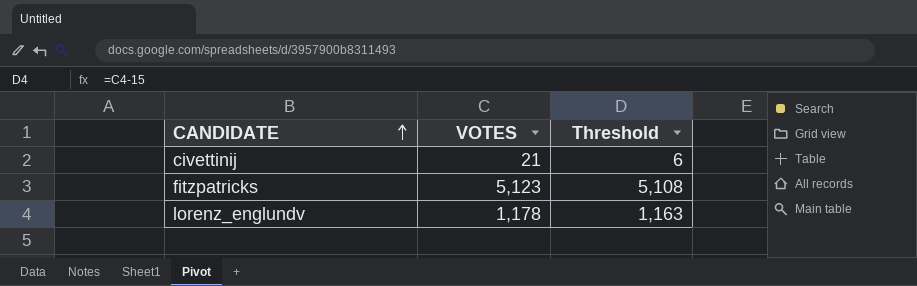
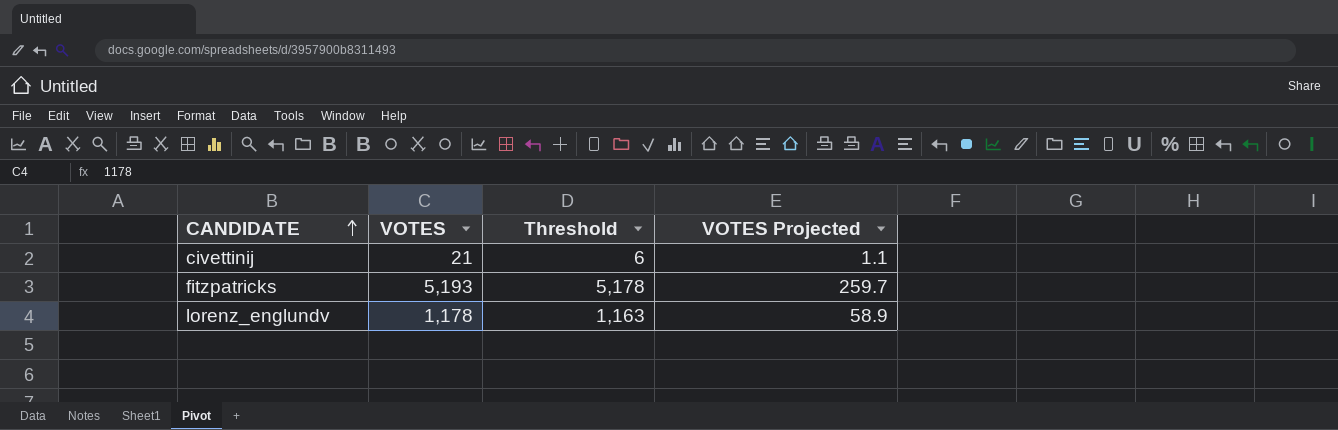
column VOTES Projected | formula: none -> [VOTES] * 0.05
fitzpatricks | VOTES: 5,123 -> 5,193
fitzpatricks | Threshold: 5,108 -> 5,178

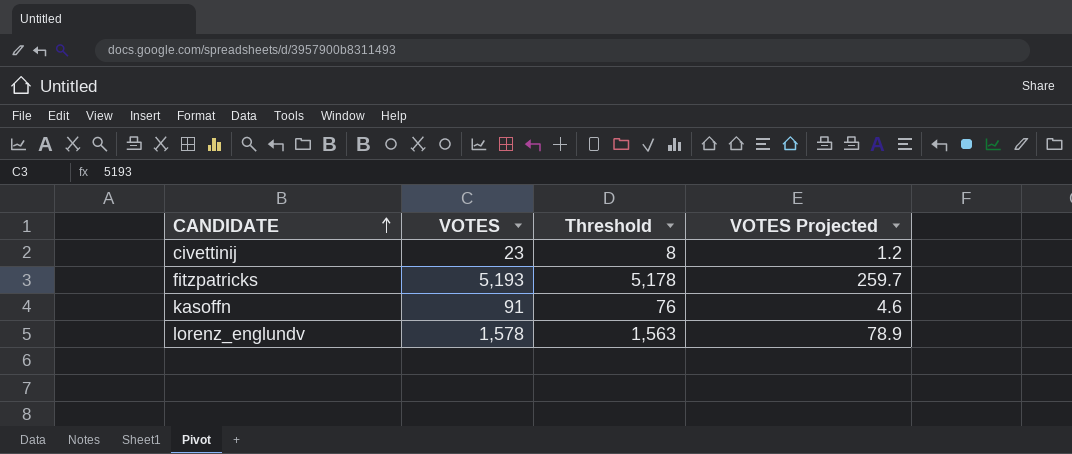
civettinij | VOTES: 21 -> 23
civettinij | Threshold: 6 -> 8
civettinij | VOTES Projected: 1.1 -> 1.2
row kasoffn: none -> 91 | 76 | 4.6
lorenz_englundv | VOTES: 1,178 -> 1,578
lorenz_englundv | Threshold: 1,163 -> 1,563
lorenz_englundv | VOTES Projected: 58.9 -> 78.9

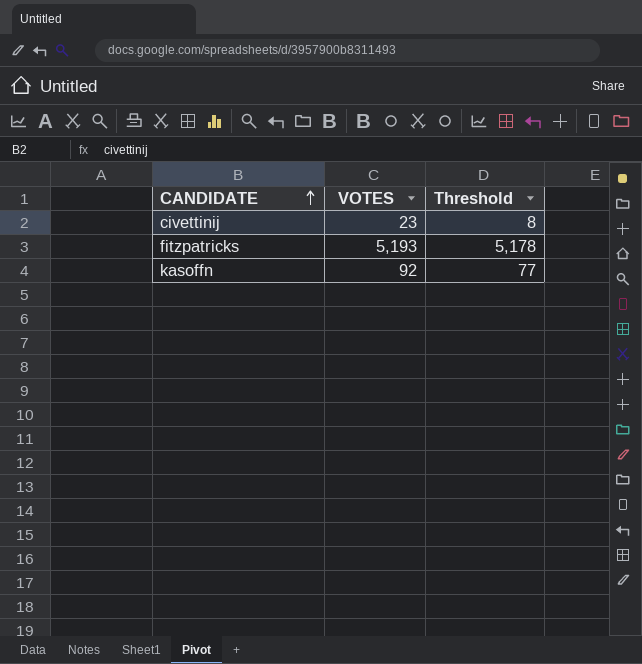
column VOTES Projected | formula: [VOTES] * 0.05 -> none
row lorenz_englundv: 1,578 | 1,563 | 78.9 -> none
kasoffn | VOTES: 91 -> 92
kasoffn | Threshold: 76 -> 77

